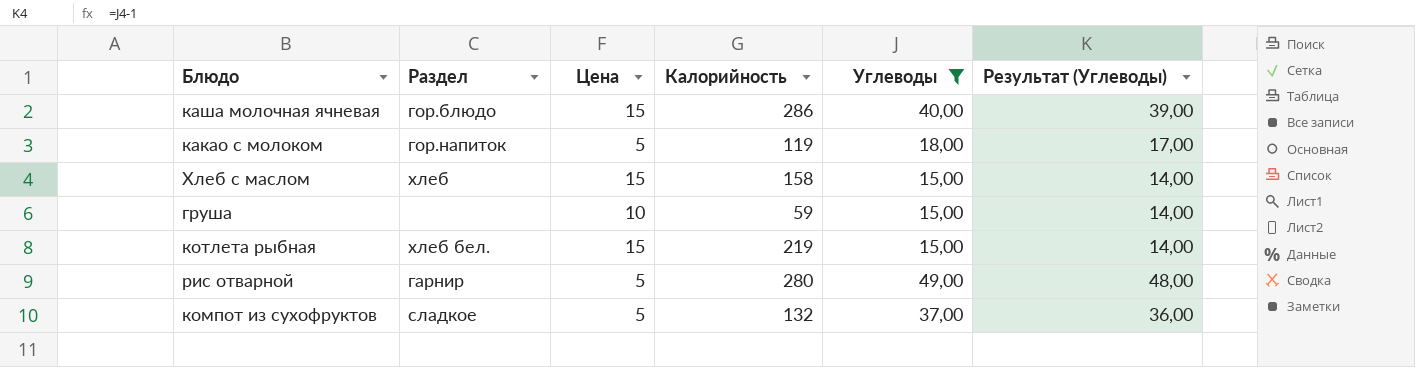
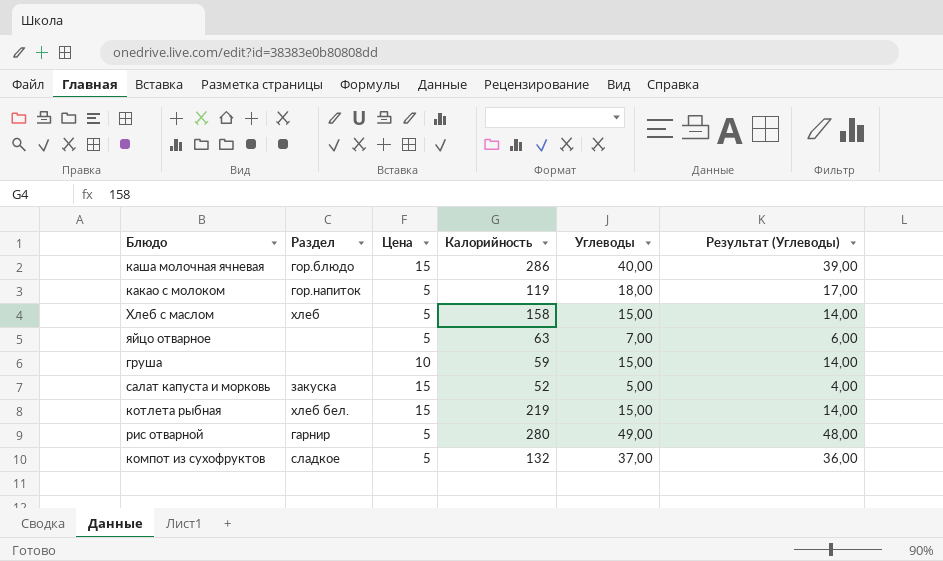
filter: Углеводы >= 15,00 -> none
Хлеб с маслом | Цена: 15 -> 5

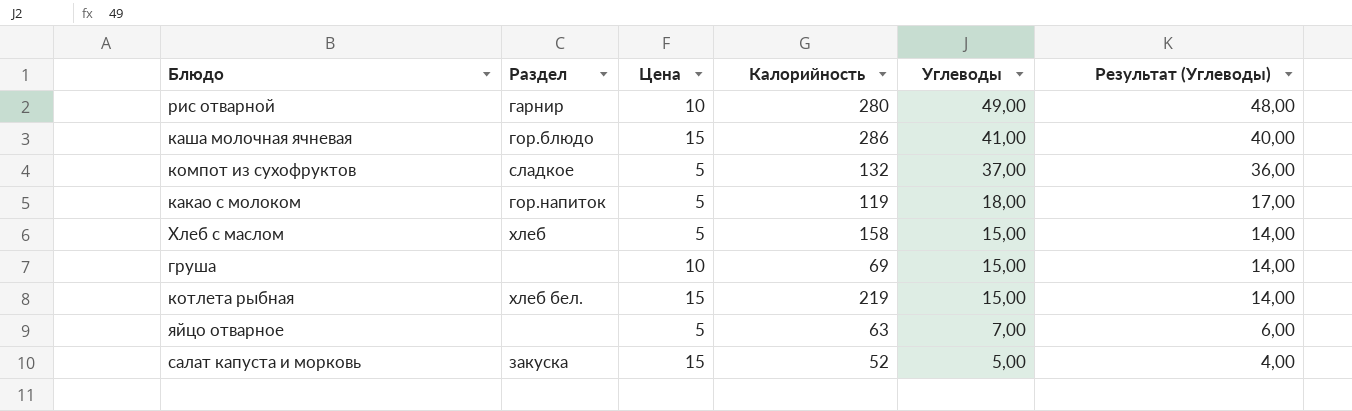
row order: none -> Углеводы descending
рис отварной | Цена: 5 -> 10
каша молочная ячневая | Углеводы: 40,00 -> 41,00
каша молочная ячневая | Результат (Углеводы): 39,00 -> 40,00
груша | Калорийность: 59 -> 69

